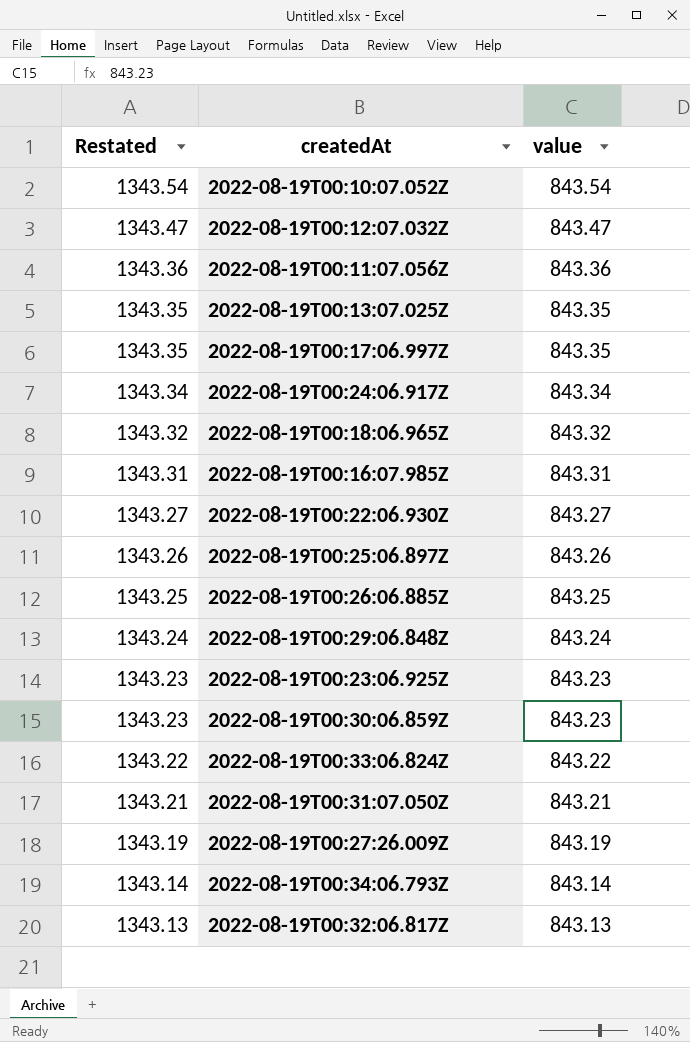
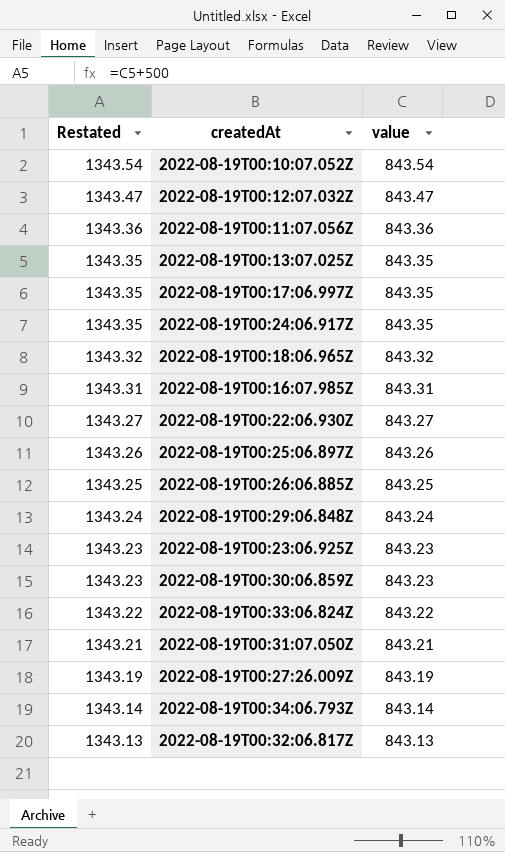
2022-08-19T00:24:06.917Z | Restated: 1343.34 -> 1343.35
2022-08-19T00:24:06.917Z | value: 843.34 -> 843.35

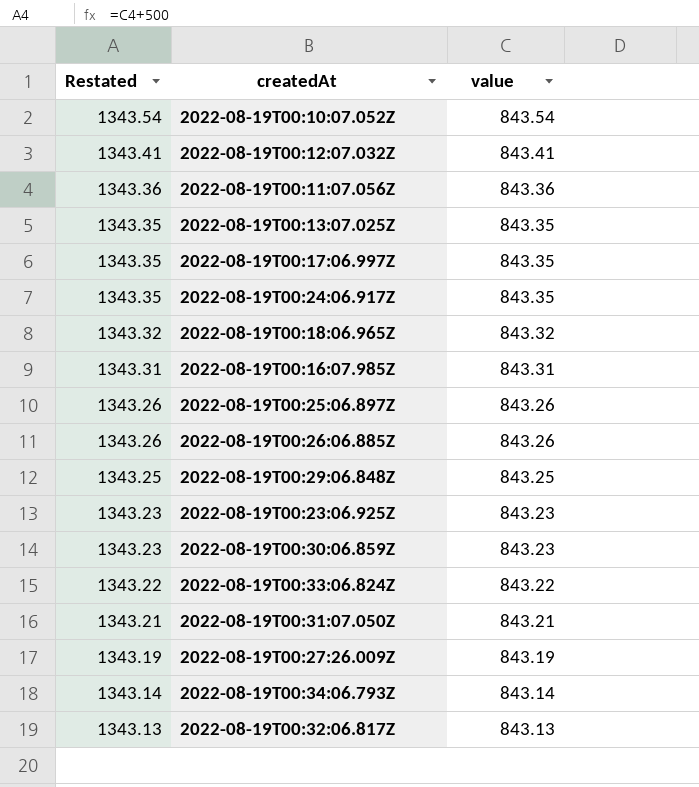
row 2022-08-19T00:22:06.930Z: 1343.27 | 843.27 -> none
2022-08-19T00:12:07.032Z | Restated: 1343.47 -> 1343.41
2022-08-19T00:12:07.032Z | value: 843.47 -> 843.41
2022-08-19T00:26:06.885Z | Restated: 1343.25 -> 1343.26
2022-08-19T00:26:06.885Z | value: 843.25 -> 843.26
2022-08-19T00:29:06.848Z | Restated: 1343.24 -> 1343.25
2022-08-19T00:29:06.848Z | value: 843.24 -> 843.25

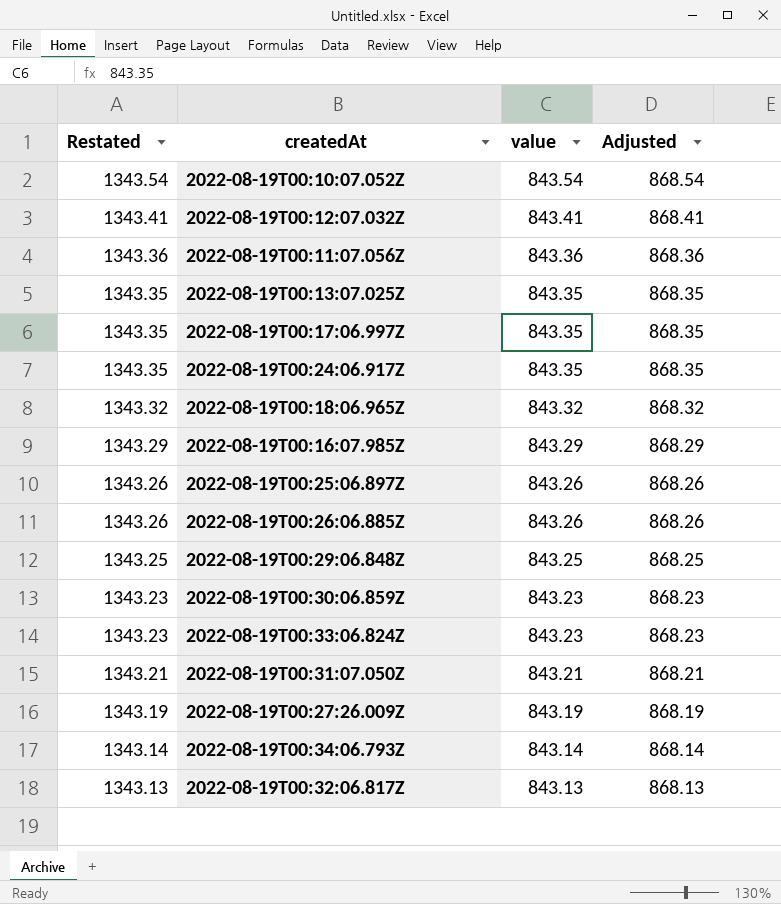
column Adjusted | formula: none -> [value] + 25
row 2022-08-19T00:23:06.925Z: 1343.23 | 843.23 -> none
2022-08-19T00:16:07.985Z | Restated: 1343.31 -> 1343.29
2022-08-19T00:16:07.985Z | value: 843.31 -> 843.29
2022-08-19T00:33:06.824Z | Restated: 1343.22 -> 1343.23
2022-08-19T00:33:06.824Z | value: 843.22 -> 843.23

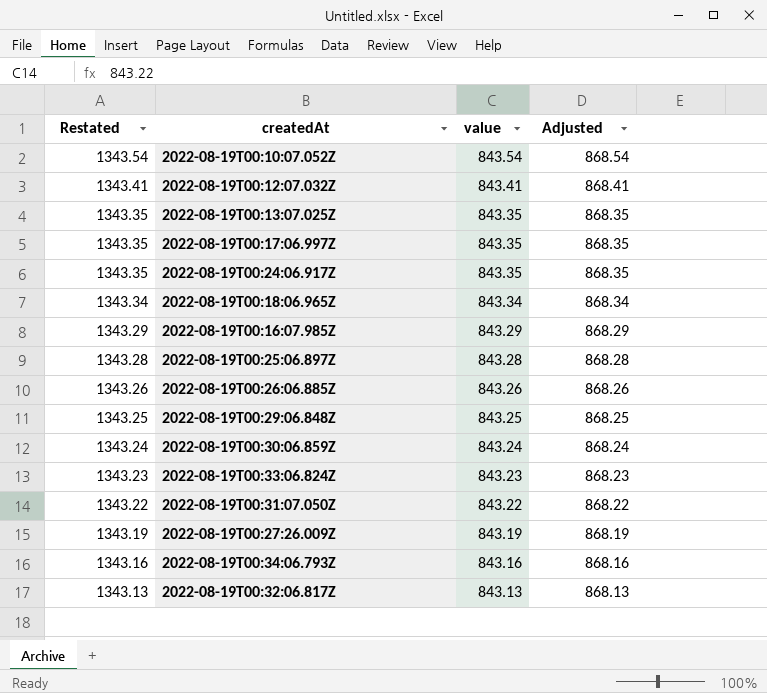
row 2022-08-19T00:11:07.056Z: 1343.36 | 843.36 | 868.36 -> none
2022-08-19T00:18:06.965Z | Restated: 1343.32 -> 1343.34
2022-08-19T00:18:06.965Z | value: 843.32 -> 843.34
2022-08-19T00:18:06.965Z | Adjusted: 868.32 -> 868.34
2022-08-19T00:25:06.897Z | Restated: 1343.26 -> 1343.28
2022-08-19T00:25:06.897Z | value: 843.26 -> 843.28
2022-08-19T00:25:06.897Z | Adjusted: 868.26 -> 868.28
2022-08-19T00:30:06.859Z | Restated: 1343.23 -> 1343.24
2022-08-19T00:30:06.859Z | value: 843.23 -> 843.24
2022-08-19T00:30:06.859Z | Adjusted: 868.23 -> 868.24
2022-08-19T00:31:07.050Z | Restated: 1343.21 -> 1343.22
2022-08-19T00:31:07.050Z | value: 843.21 -> 843.22
2022-08-19T00:31:07.050Z | Adjusted: 868.21 -> 868.22
2022-08-19T00:34:06.793Z | Restated: 1343.14 -> 1343.16
2022-08-19T00:34:06.793Z | value: 843.14 -> 843.16
2022-08-19T00:34:06.793Z | Adjusted: 868.14 -> 868.16

